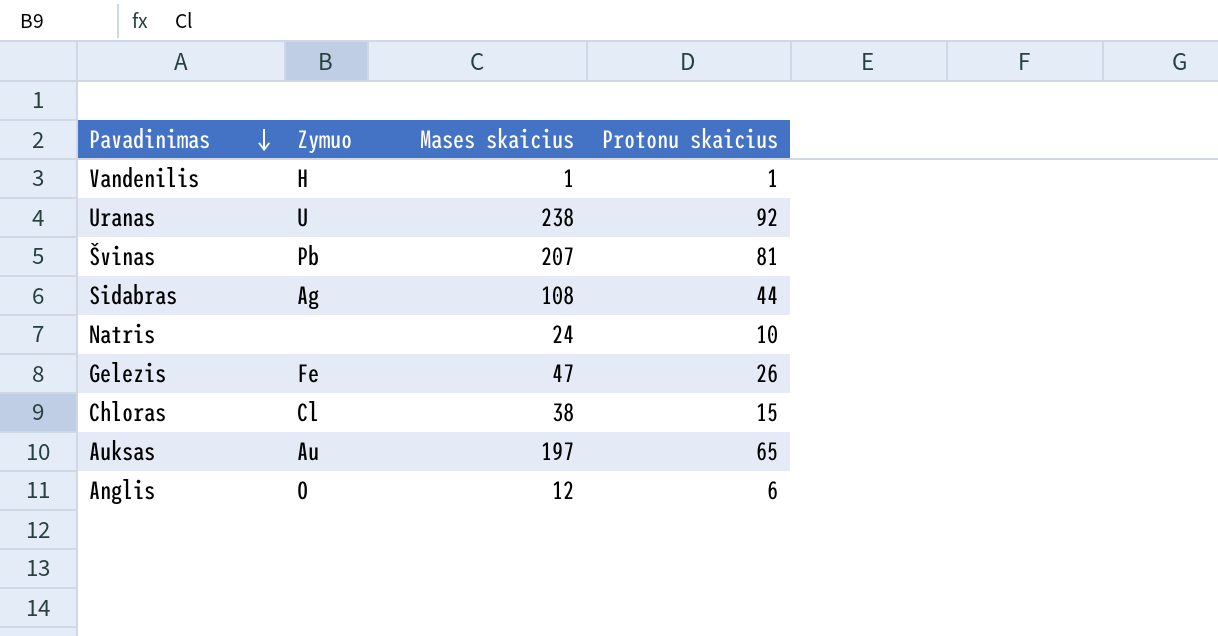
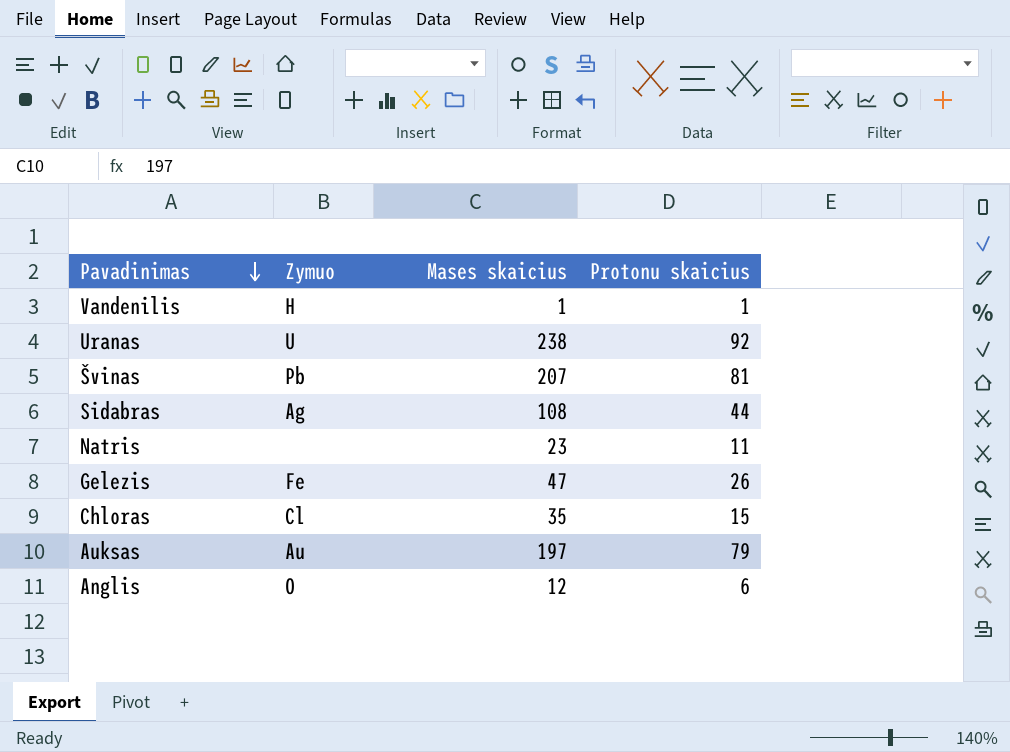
Natris | Mases skaicius: 24 -> 23
Natris | Protonu skaicius: 10 -> 11
Chloras | Mases skaicius: 38 -> 35
Auksas | Protonu skaicius: 65 -> 79

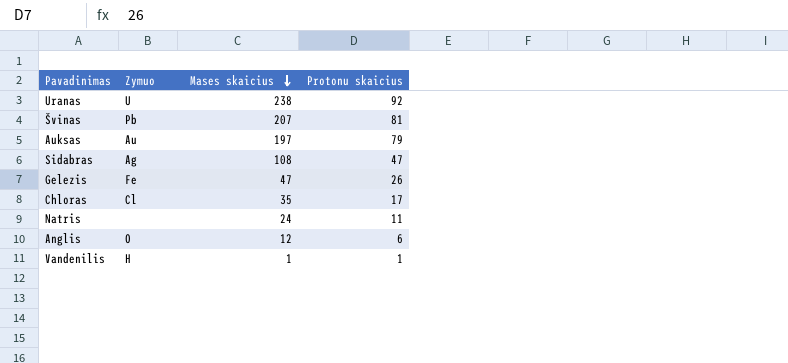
row order: Pavadinimas descending -> Mases skaicius descending
Sidabras | Protonu skaicius: 44 -> 47
Chloras | Protonu skaicius: 15 -> 17
Natris | Mases skaicius: 23 -> 24

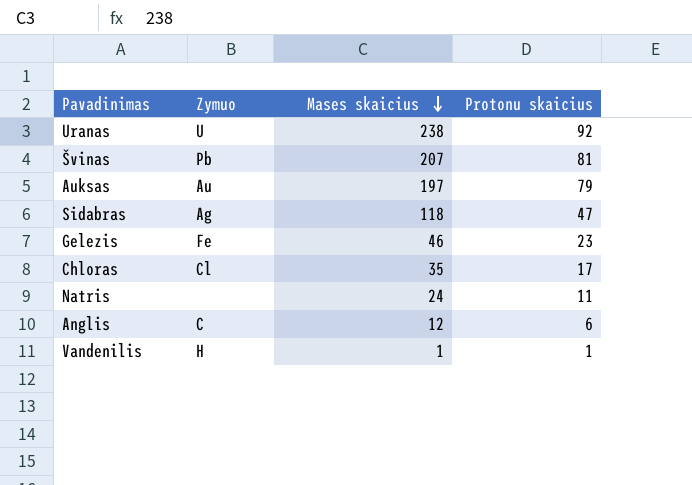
Sidabras | Mases skaicius: 108 -> 118
Gelezis | Mases skaicius: 47 -> 46
Gelezis | Protonu skaicius: 26 -> 23
Anglis | Zymuo: O -> C

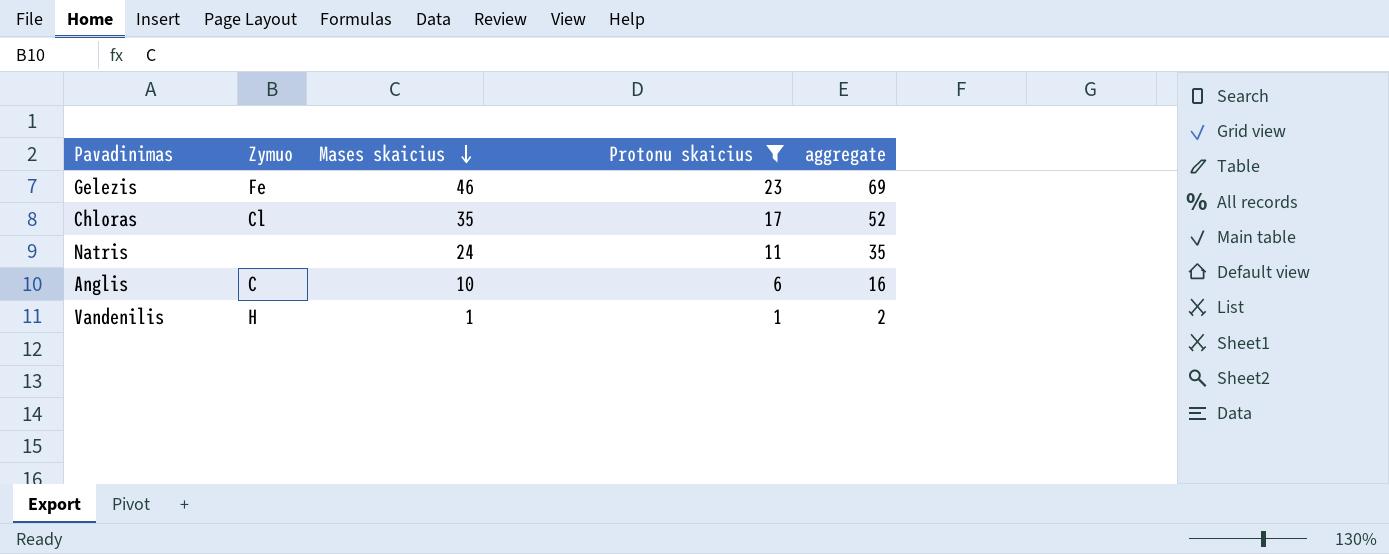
filter: none -> Protonu skaicius <= 23
column aggregate | formula: none -> [Mases skaicius] + [Protonu skaicius]
Anglis | Mases skaicius: 12 -> 10

